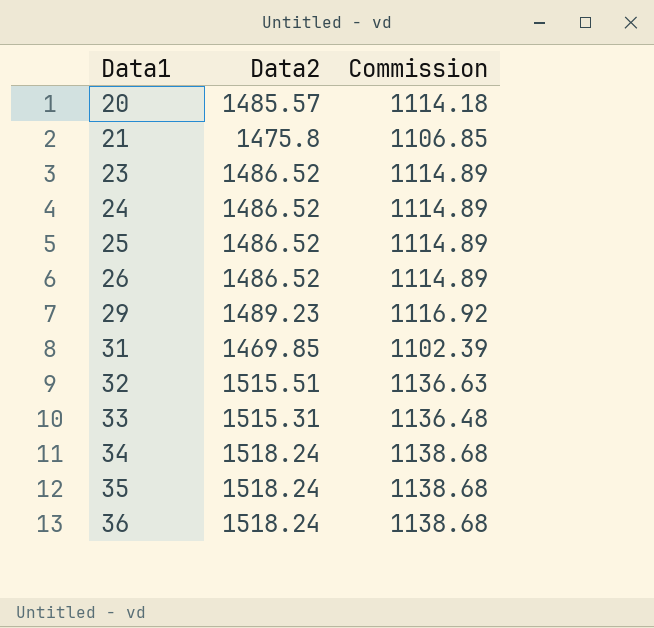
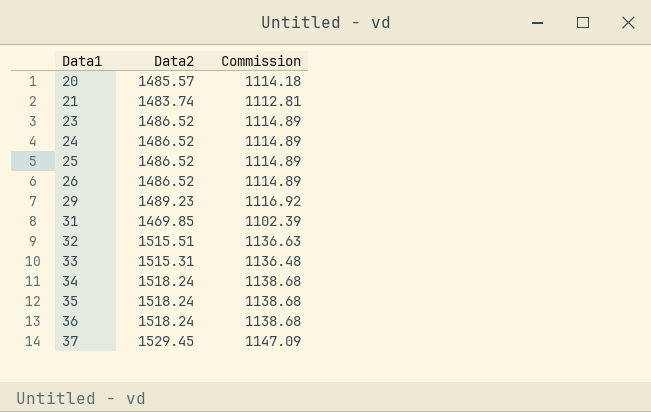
21 | Data2: 1475.8 -> 1483.74
21 | Commission: 1106.85 -> 1112.81
row 37: none -> 1529.45 | 1147.09

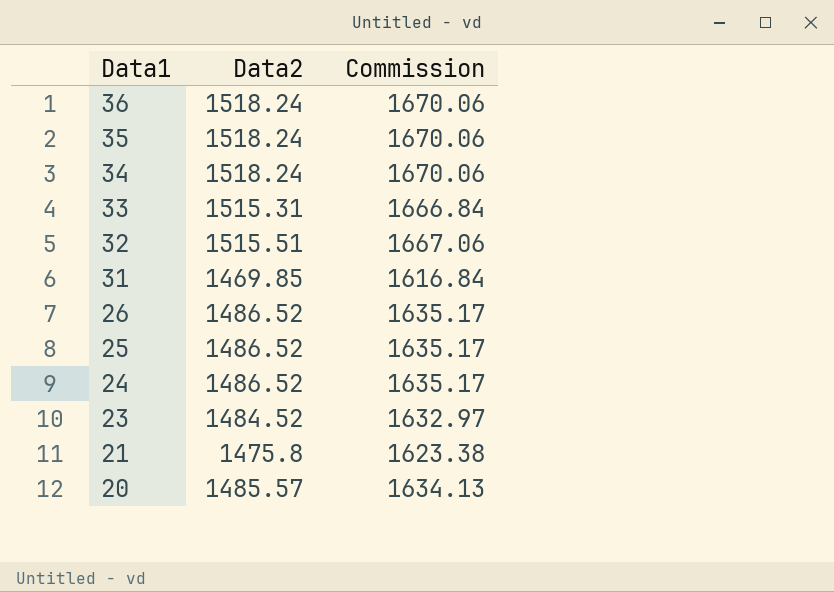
row order: Data1 ascending -> Data1 descending
column Commission | formula: [Data2] * 0.75 -> [Data2] * 1.1
row 29: 1489.23 | 1116.92 -> none
row 37: 1529.45 | 1147.09 -> none
23 | Data2: 1486.52 -> 1484.52
21 | Data2: 1483.74 -> 1475.8

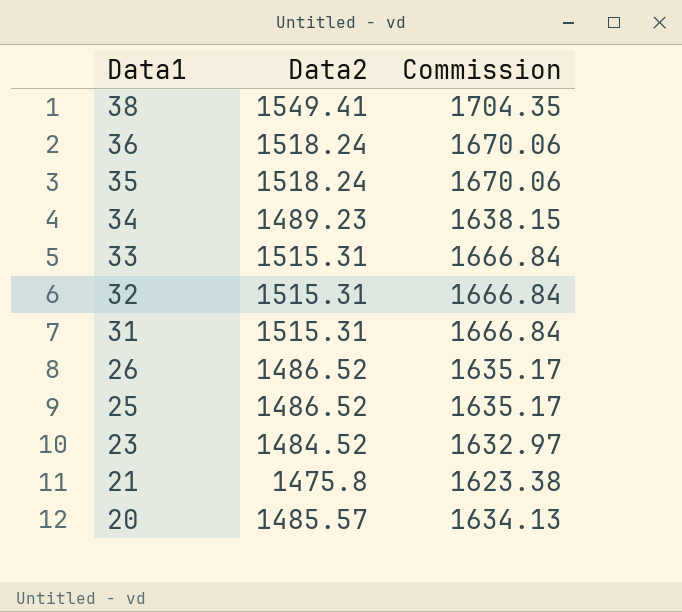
row 24: 1486.52 | 1635.17 -> none
row 38: none -> 1549.41 | 1704.35
34 | Data2: 1518.24 -> 1489.23
34 | Commission: 1670.06 -> 1638.15
32 | Data2: 1515.51 -> 1515.31
32 | Commission: 1667.06 -> 1666.84
31 | Data2: 1469.85 -> 1515.31
31 | Commission: 1616.84 -> 1666.84

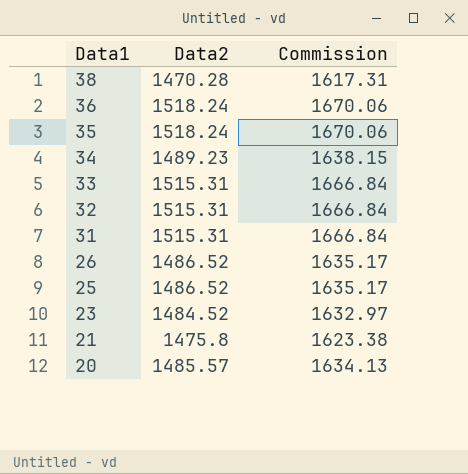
38 | Data2: 1549.41 -> 1470.28
38 | Commission: 1704.35 -> 1617.31

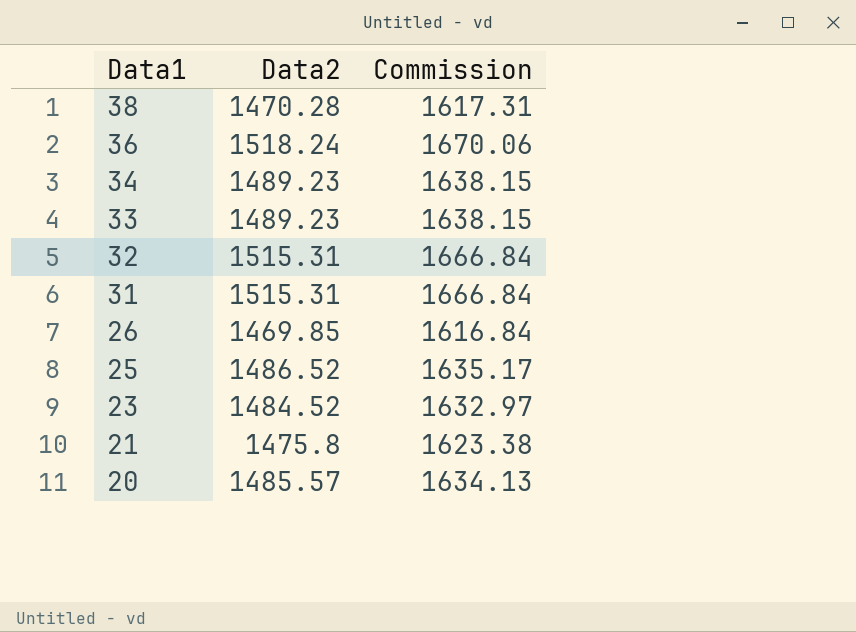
row 35: 1518.24 | 1670.06 -> none
33 | Data2: 1515.31 -> 1489.23
33 | Commission: 1666.84 -> 1638.15
26 | Data2: 1486.52 -> 1469.85
26 | Commission: 1635.17 -> 1616.84

